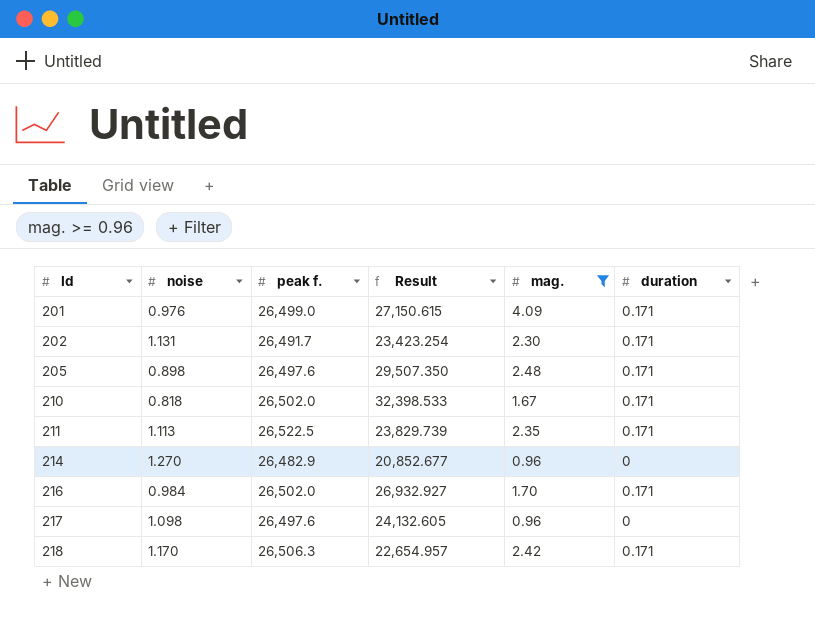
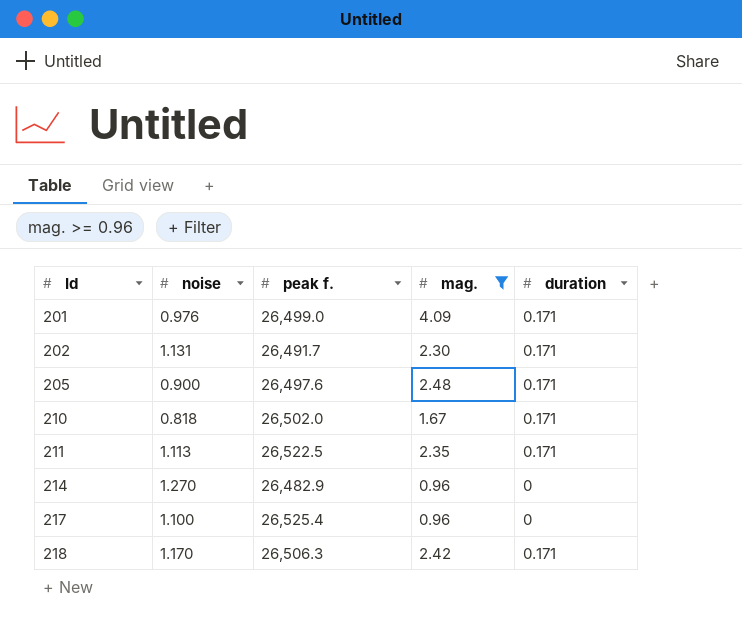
column Result | formula: [peak f.] / [noise] -> none
row 216: 0.984 | 26,502.0 | 26,932.927 | 1.70 | 0.171 -> none
205 | noise: 0.898 -> 0.900
217 | noise: 1.098 -> 1.100
217 | peak f.: 26,497.6 -> 26,525.4

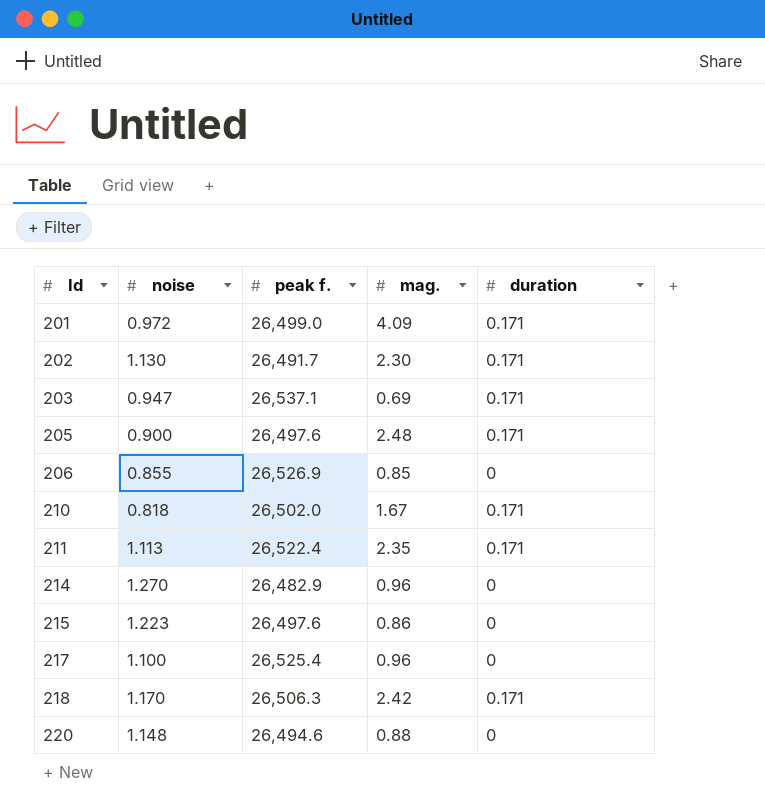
filter: mag. >= 0.96 -> none
201 | noise: 0.976 -> 0.972
202 | noise: 1.131 -> 1.130
211 | peak f.: 26,522.5 -> 26,522.4

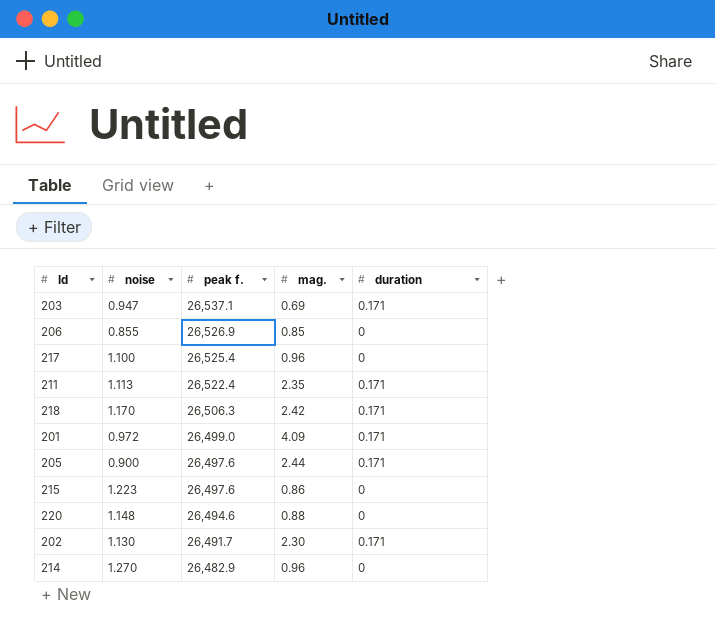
row order: Id ascending -> peak f. descending
row 210: 0.818 | 26,502.0 | 1.67 | 0.171 -> none
205 | mag.: 2.48 -> 2.44

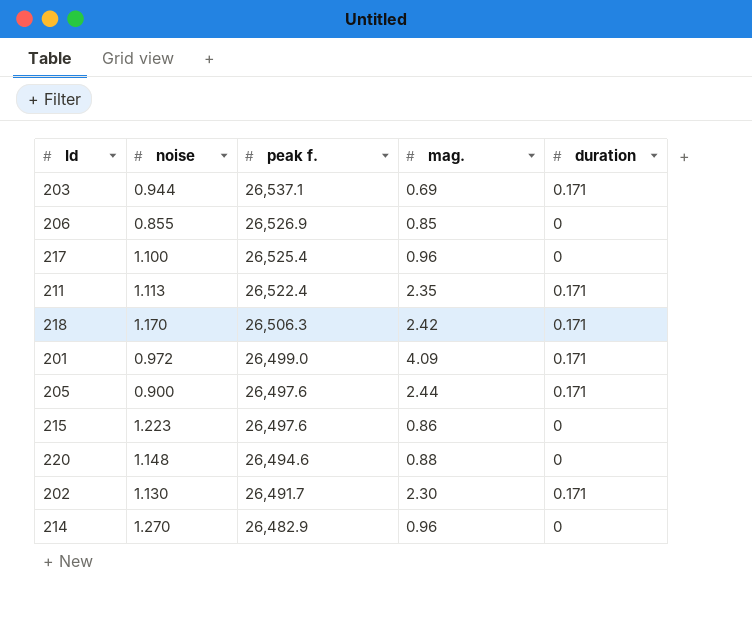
203 | noise: 0.947 -> 0.944

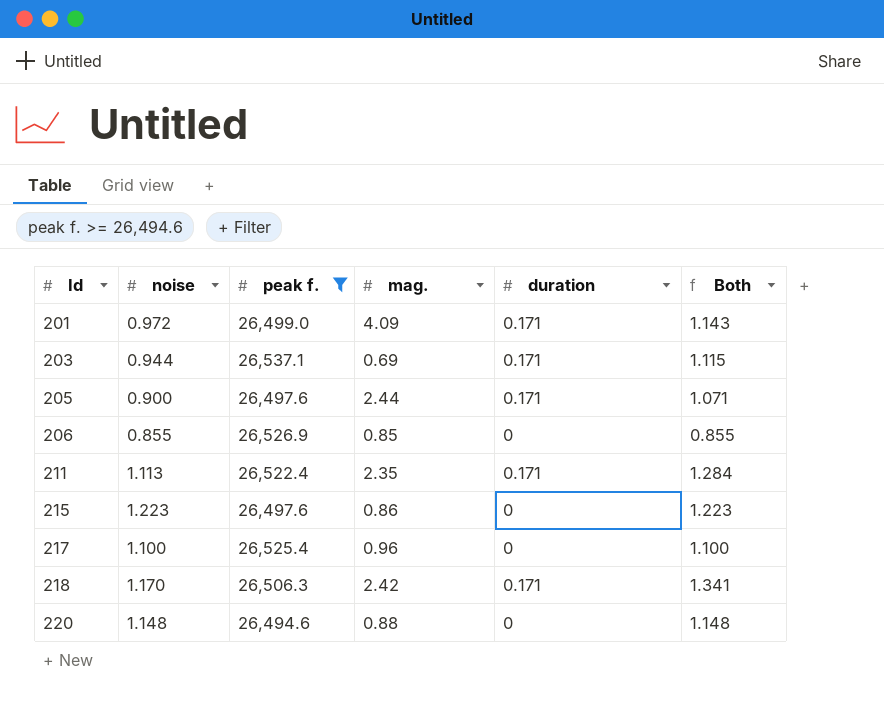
filter: none -> peak f. >= 26,494.6
row order: peak f. descending -> Id ascending
column Both | formula: none -> [noise] + [duration]

